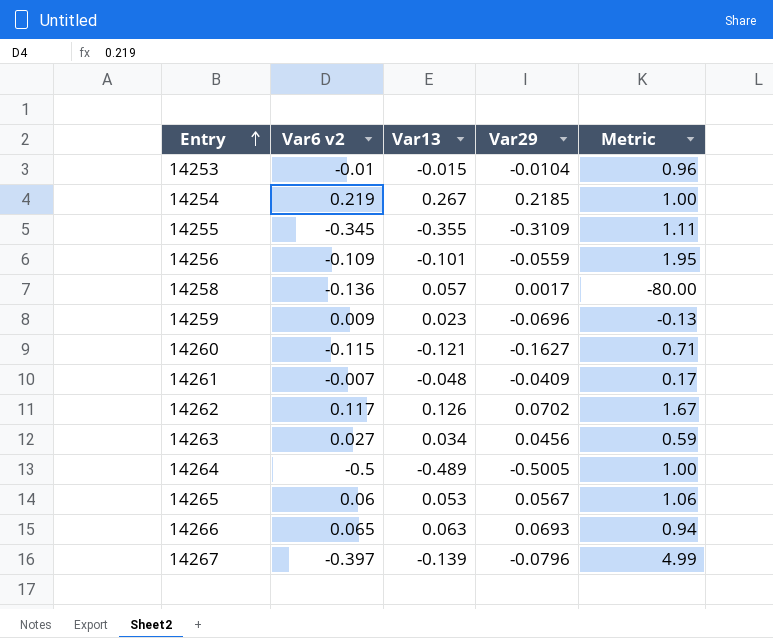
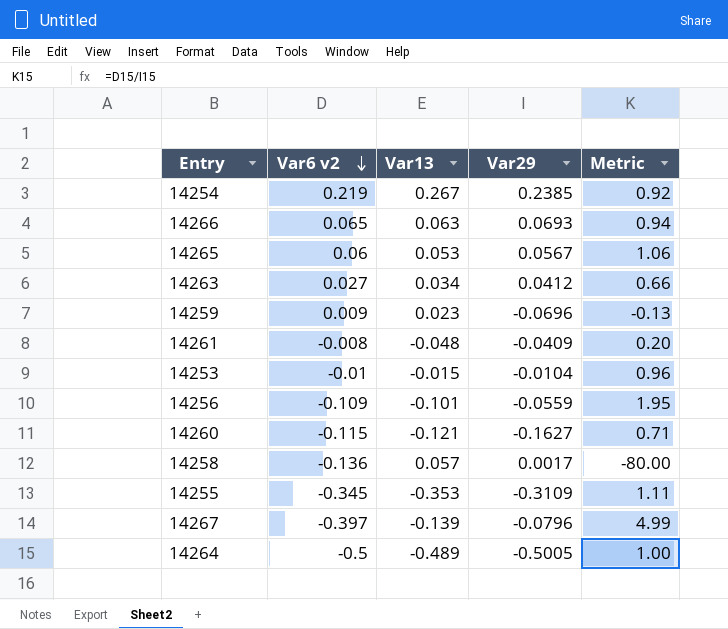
row order: Entry ascending -> Var6 v2 descending
row 14262: 0.117 | 0.126 | 0.0702 | 1.67 -> none
14254 | Var29: 0.2185 -> 0.2385
14254 | Metric: 1.00 -> 0.92
14263 | Var29: 0.0456 -> 0.0412
14263 | Metric: 0.59 -> 0.66
14261 | Var6 v2: -0.007 -> -0.008
14261 | Metric: 0.17 -> 0.20
14255 | Var13: -0.355 -> -0.353

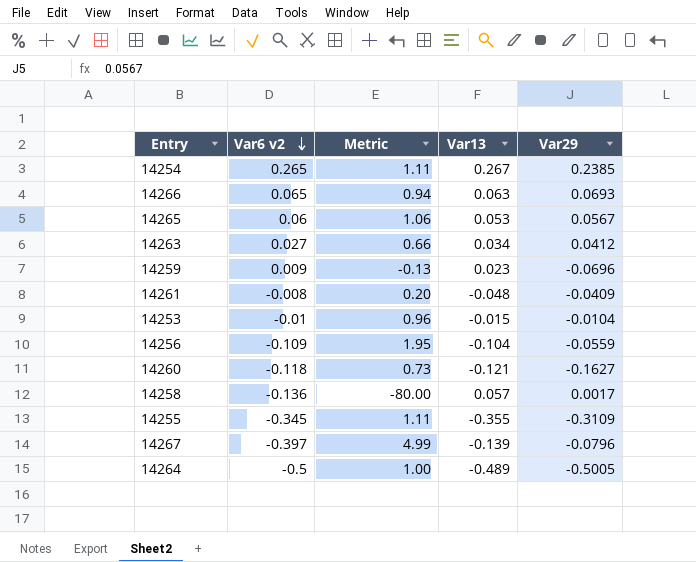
column Metric | position: 5 -> 3
14254 | Var6 v2: 0.219 -> 0.265
14254 | Metric: 0.92 -> 1.11
14256 | Var13: -0.101 -> -0.104
14260 | Var6 v2: -0.115 -> -0.118
14260 | Metric: 0.71 -> 0.73
14255 | Var13: -0.353 -> -0.355

